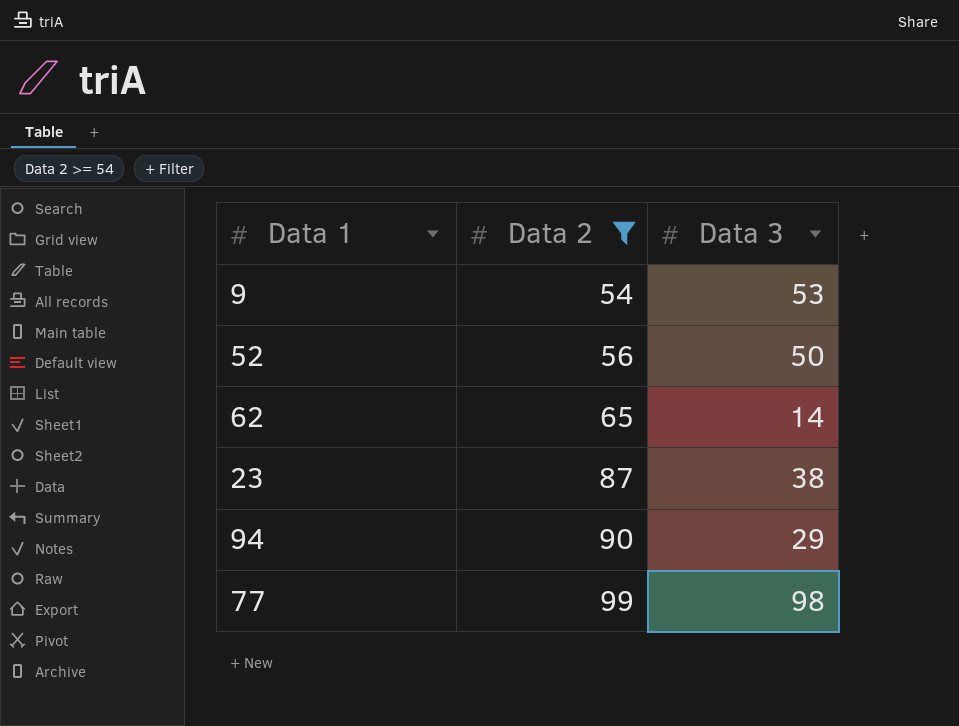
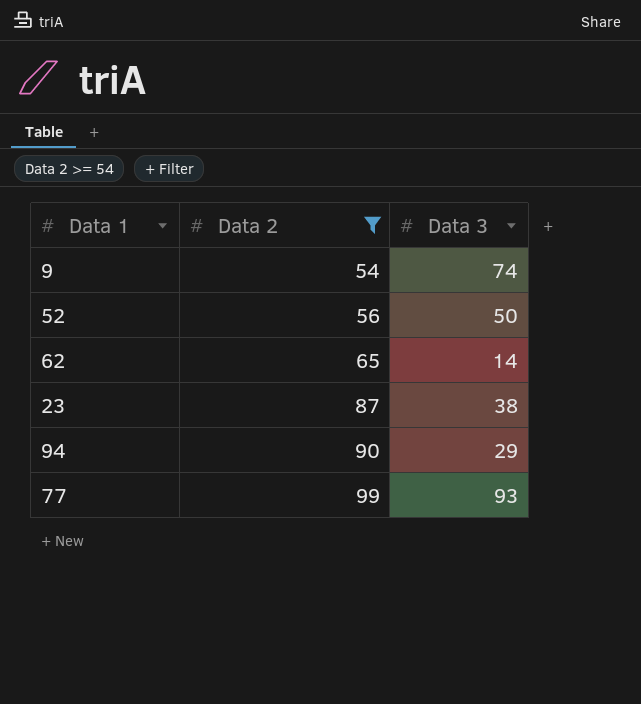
9 | Data 3: 53 -> 74
77 | Data 3: 98 -> 93

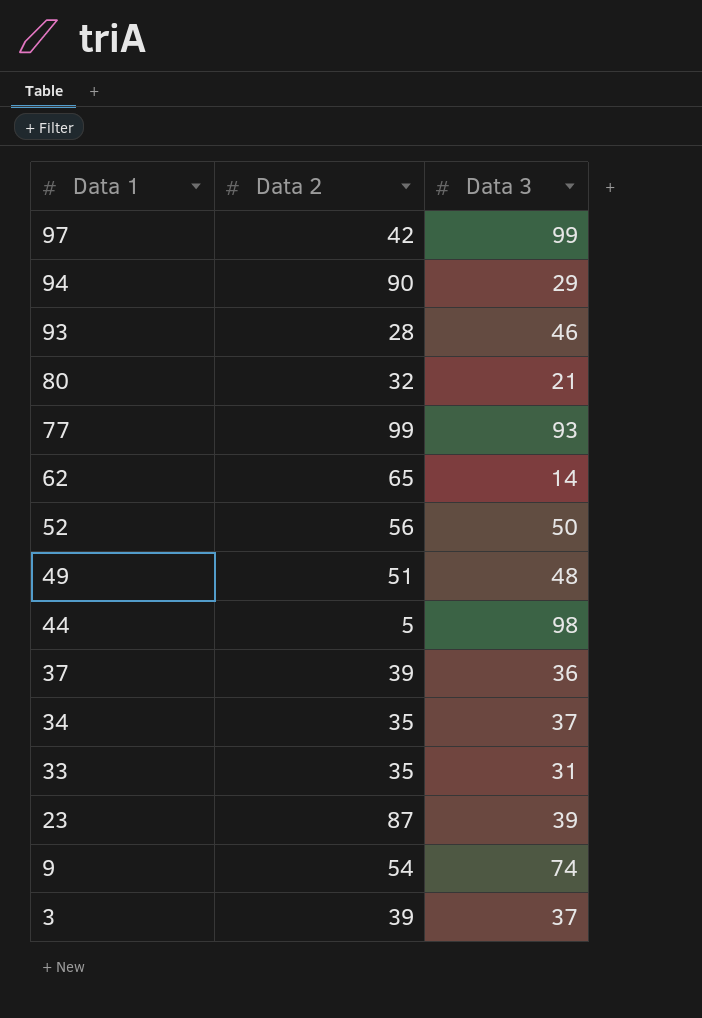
filter: Data 2 >= 54 -> none
row order: Data 2 ascending -> Data 1 descending
23 | Data 3: 38 -> 39

